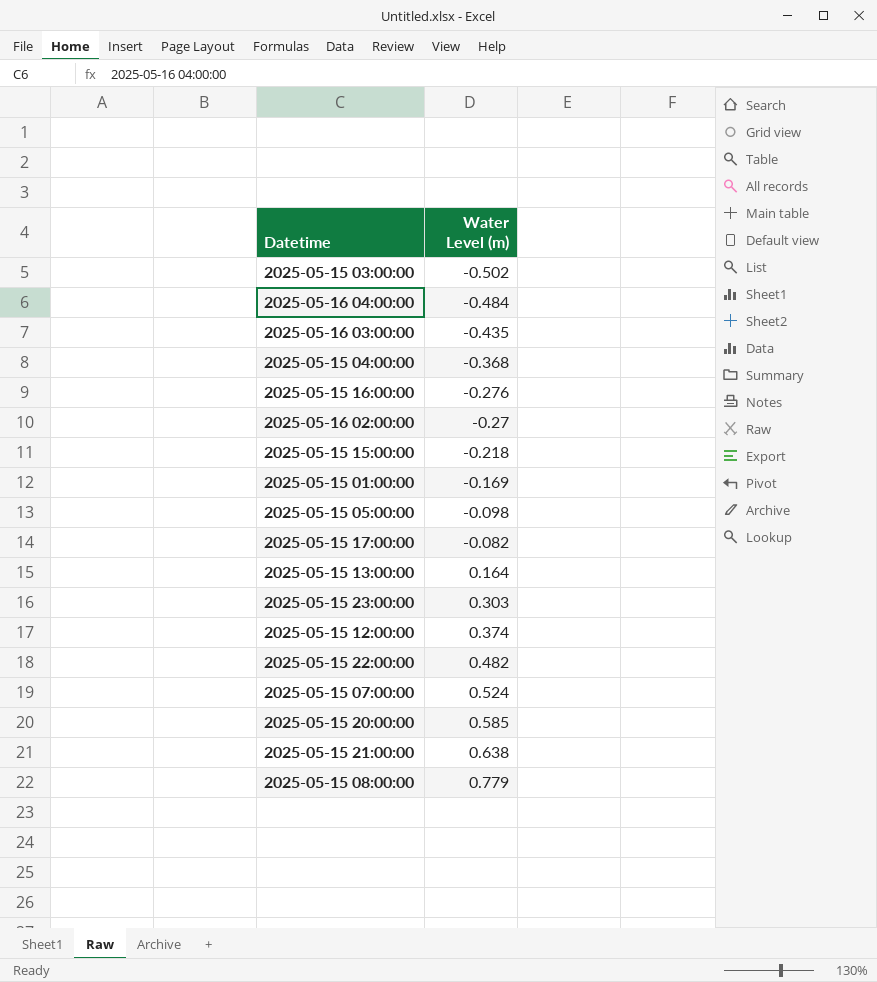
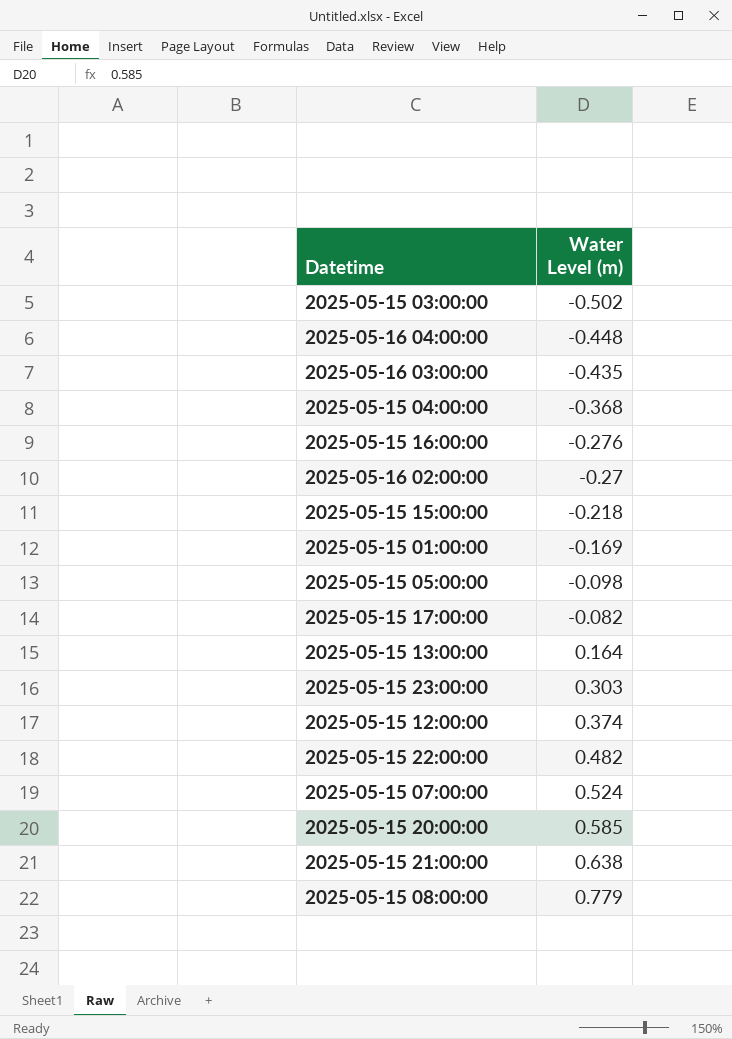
2025-05-16 04:00:00 | Water Level (m): -0.484 -> -0.448

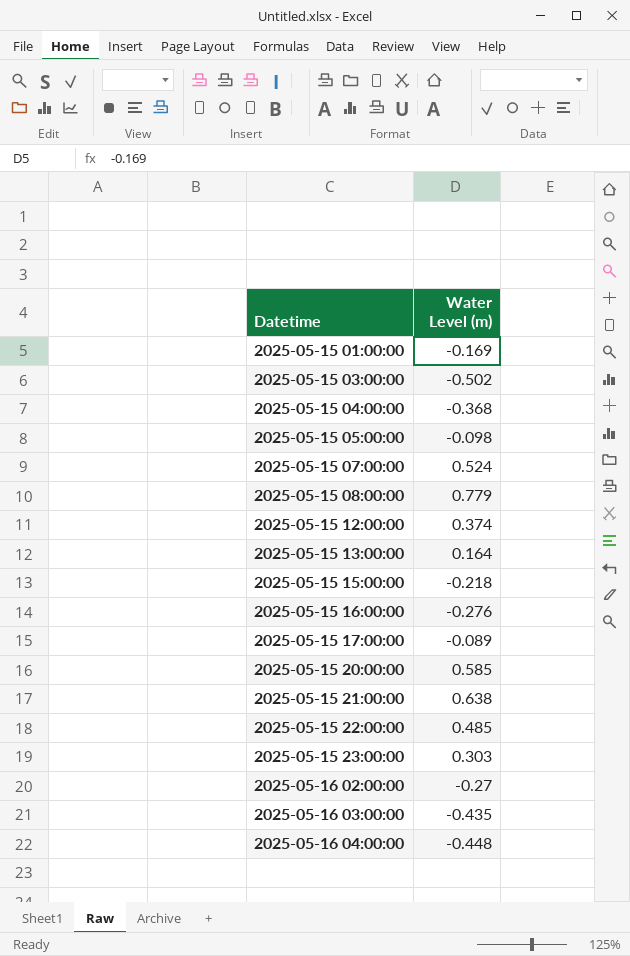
row order: Water Level (m) ascending -> Datetime ascending
2025-05-15 17:00:00 | Water Level (m): -0.082 -> -0.089
2025-05-15 22:00:00 | Water Level (m): 0.482 -> 0.485

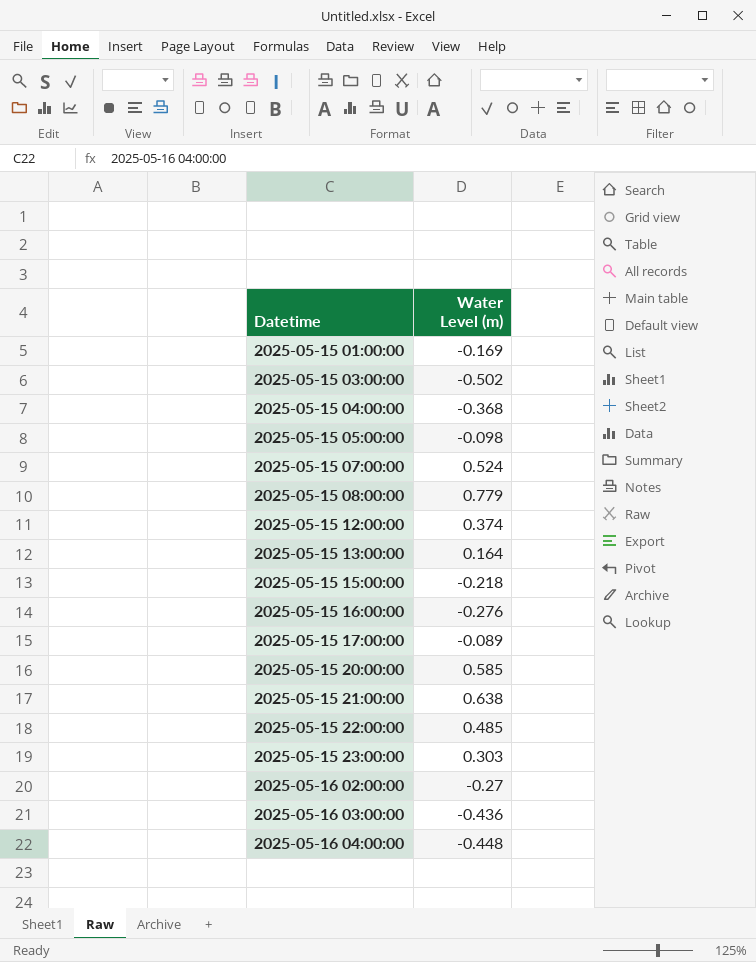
2025-05-16 03:00:00 | Water Level (m): -0.435 -> -0.436

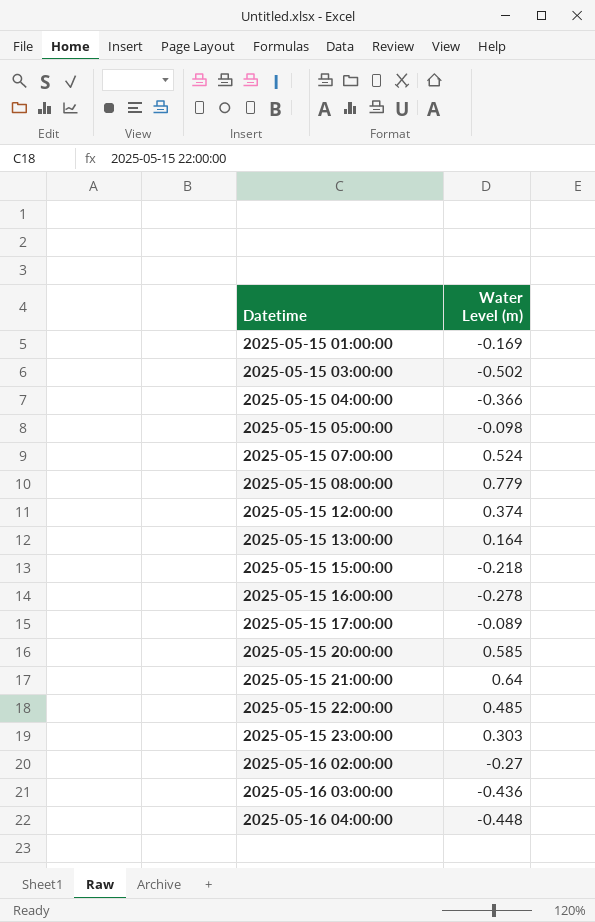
2025-05-15 04:00:00 | Water Level (m): -0.368 -> -0.366
2025-05-15 16:00:00 | Water Level (m): -0.276 -> -0.278
2025-05-15 21:00:00 | Water Level (m): 0.638 -> 0.64

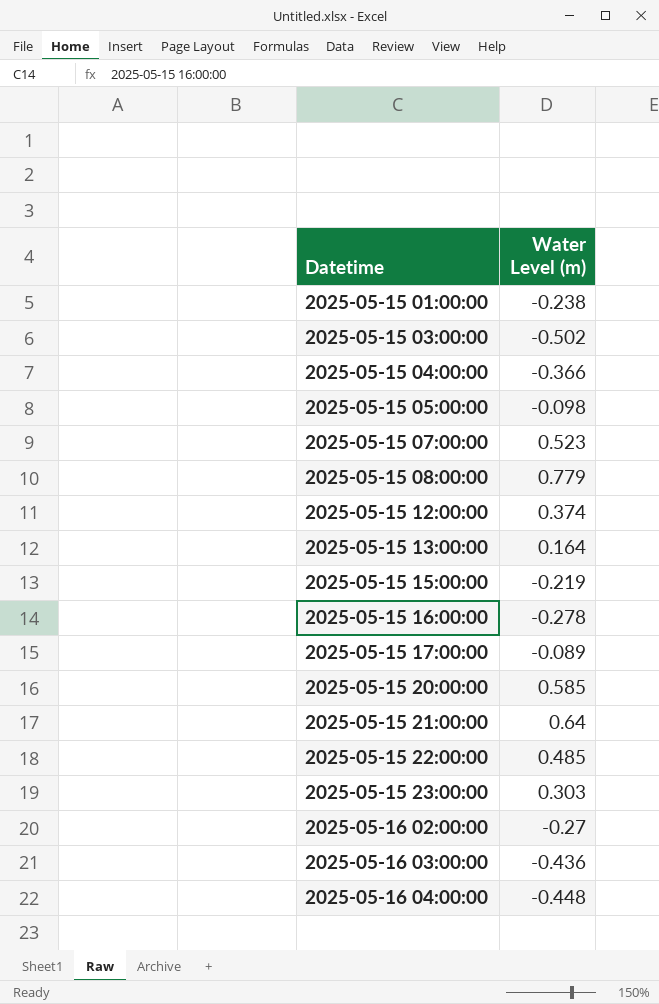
2025-05-15 01:00:00 | Water Level (m): -0.169 -> -0.238
2025-05-15 07:00:00 | Water Level (m): 0.524 -> 0.523
2025-05-15 15:00:00 | Water Level (m): -0.218 -> -0.219

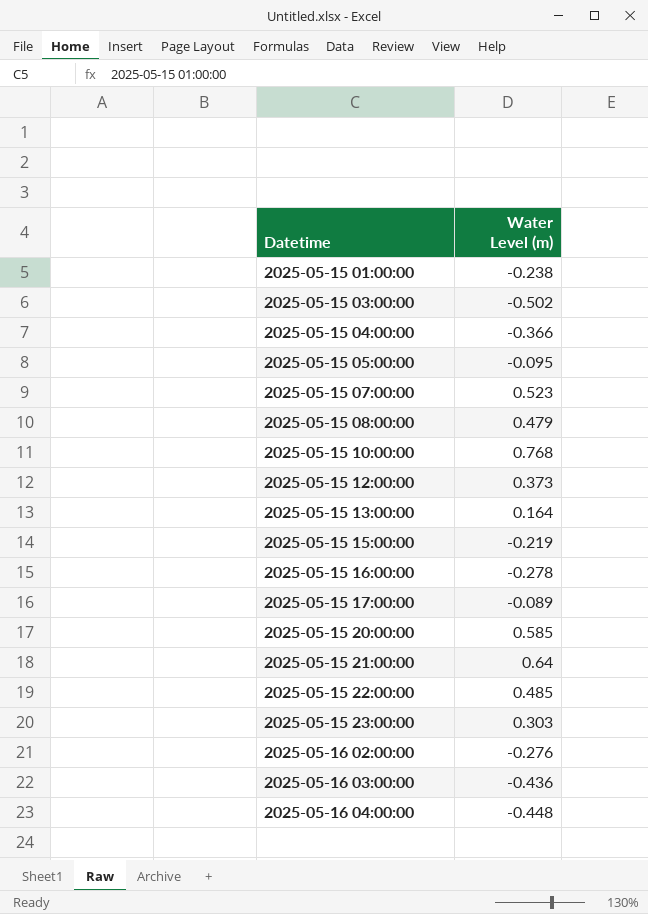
2025-05-15 05:00:00 | Water Level (m): -0.098 -> -0.095
2025-05-15 08:00:00 | Water Level (m): 0.779 -> 0.479
row 2025-05-15 10:00:00: none -> 0.768
2025-05-15 12:00:00 | Water Level (m): 0.374 -> 0.373
2025-05-16 02:00:00 | Water Level (m): -0.27 -> -0.276

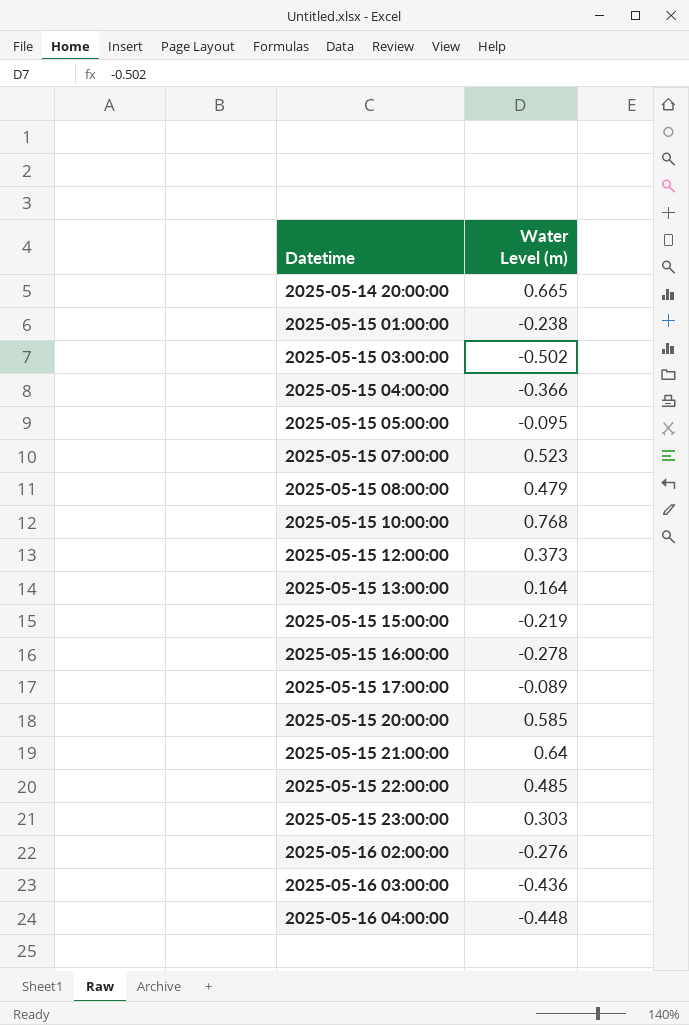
row 2025-05-14 20:00:00: none -> 0.665

